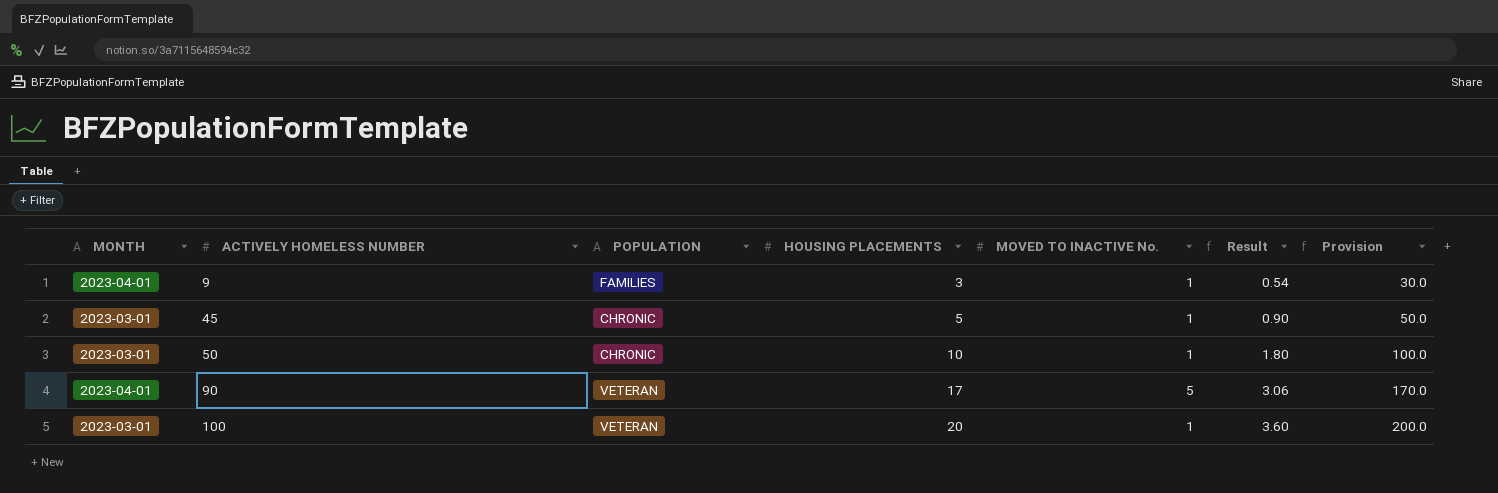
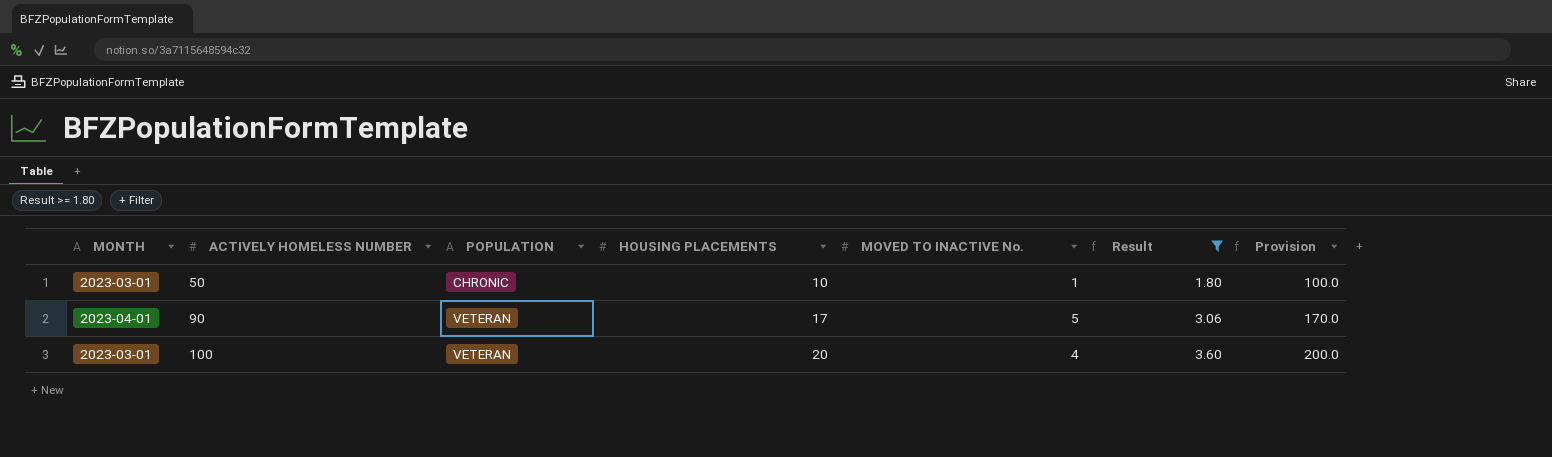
filter: none -> Result >= 1.80
100 | MOVED TO INACTIVE No.: 1 -> 4

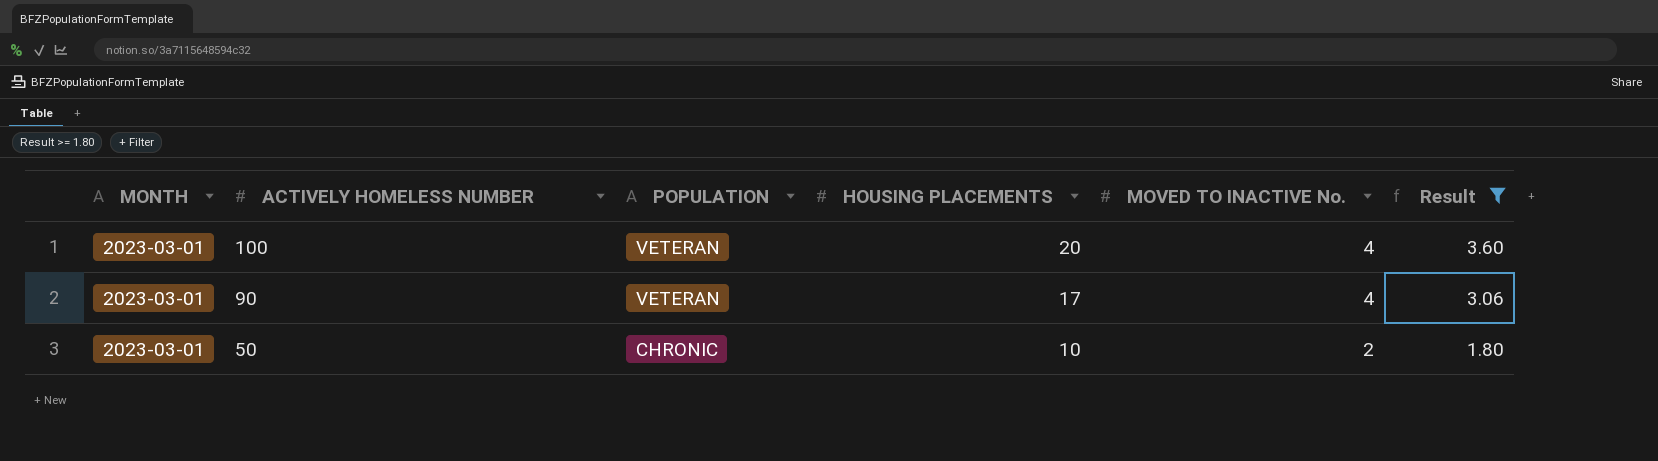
row order: ACTIVELY HOMELESS NUMBER ascending -> ACTIVELY HOMELESS NUMBER descending
column Provision | formula: [HOUSING PLACEMENTS] * 10 -> none
90 | MONTH: 2023-04-01 -> 2023-03-01
90 | MOVED TO INACTIVE No.: 5 -> 4
50 | MOVED TO INACTIVE No.: 1 -> 2

